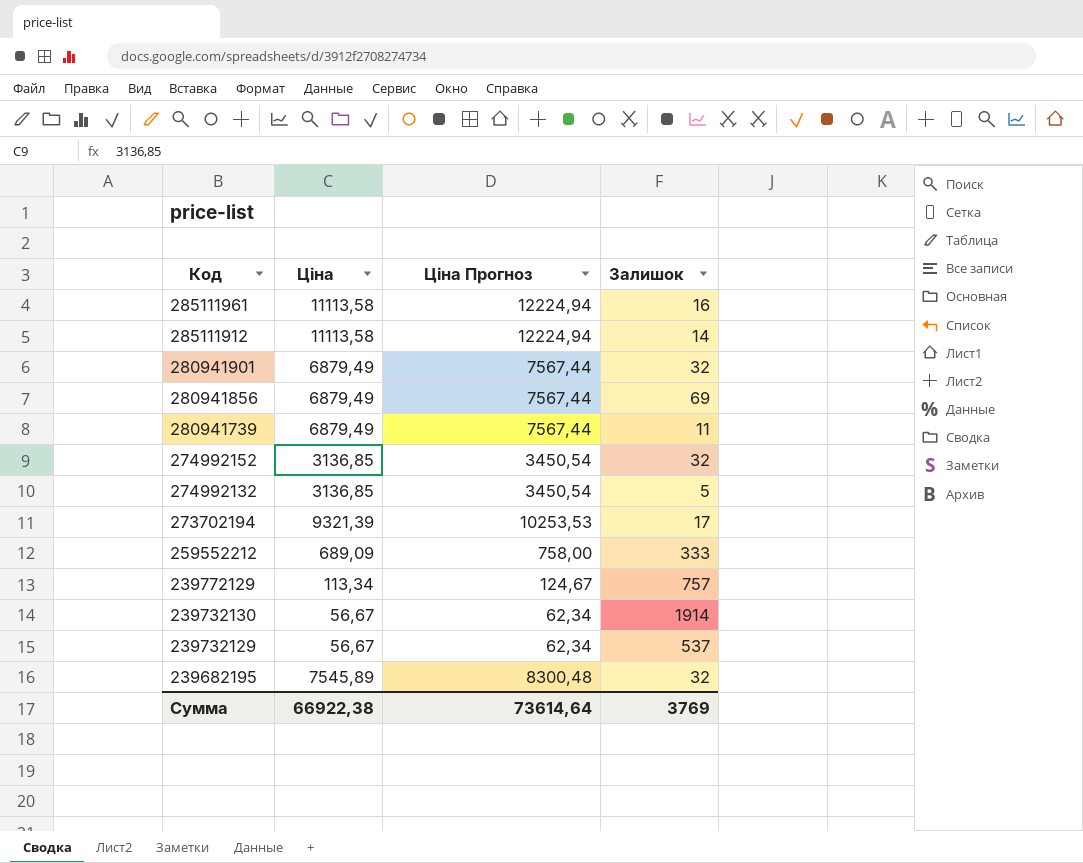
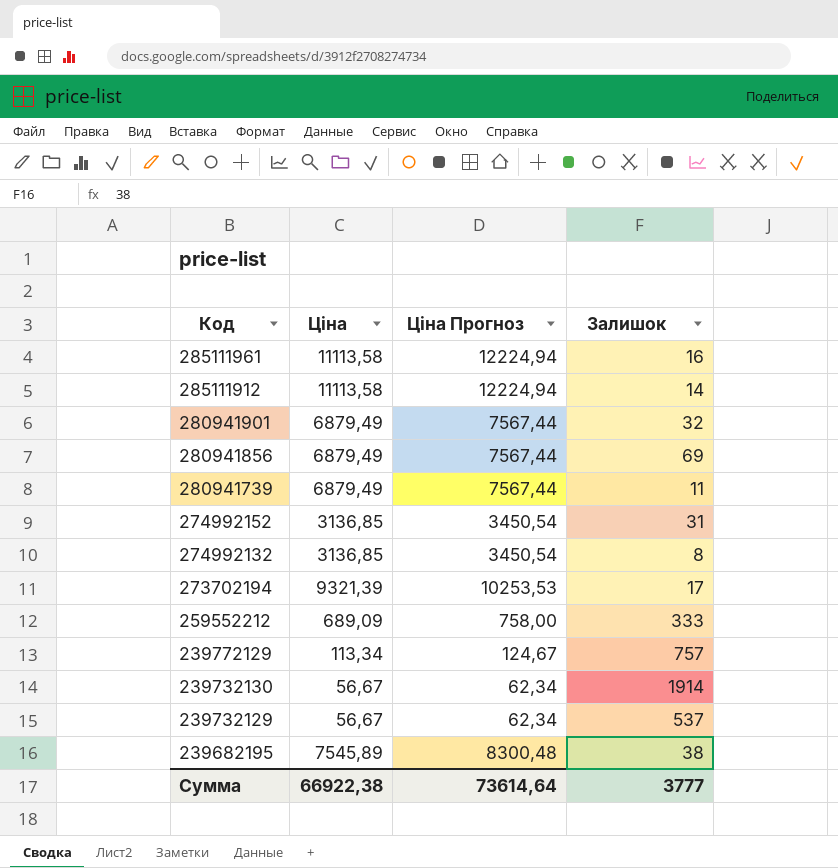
274992152 | Залишок: 32 -> 31
274992132 | Залишок: 5 -> 8
239682195 | Залишок: 32 -> 38
Сумма | Залишок: 3769 -> 3777

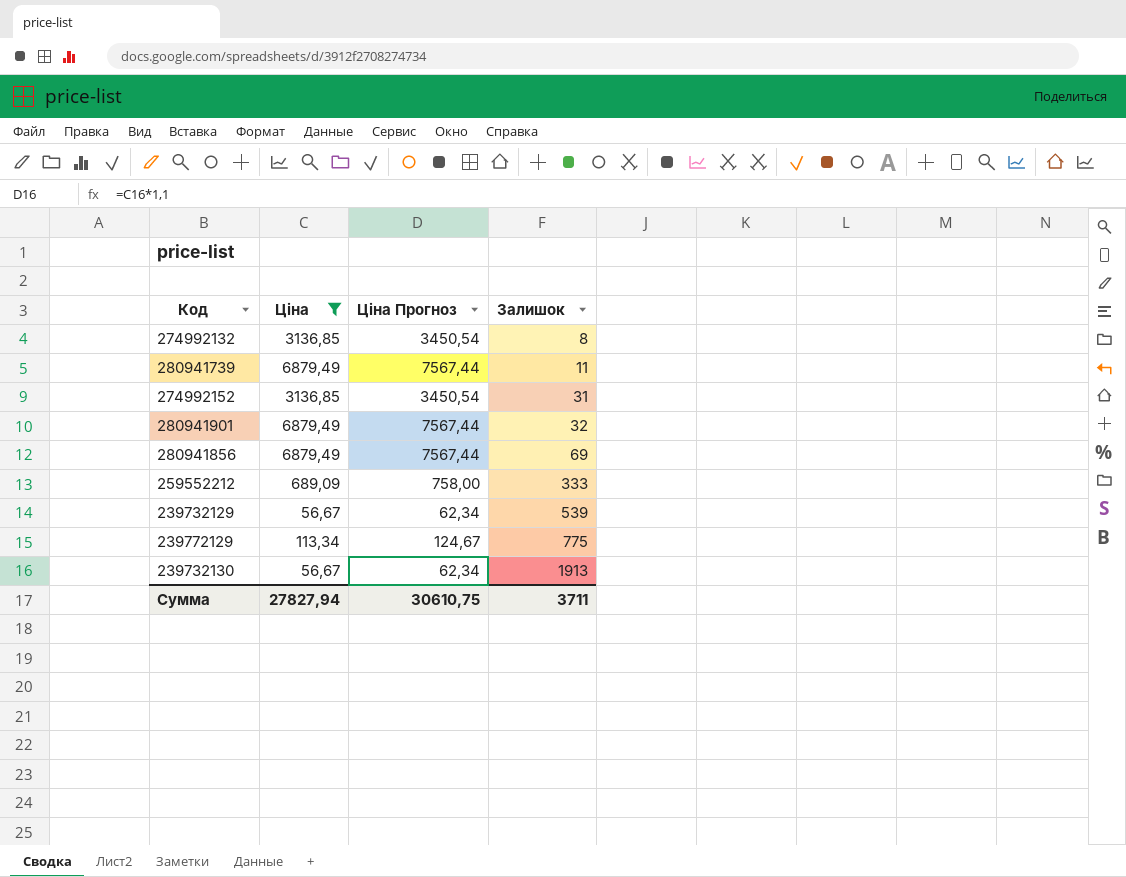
filter: none -> Ціна <= 6879,49
row order: Код descending -> Залишок ascending
239732129 | Залишок: 537 -> 539
239772129 | Залишок: 757 -> 775
239732130 | Залишок: 1914 -> 1913
Сумма | Ціна: 66922,38 -> 27827,94
Сумма | Ціна Прогноз: 73614,64 -> 30610,75
Сумма | Залишок: 3777 -> 3711

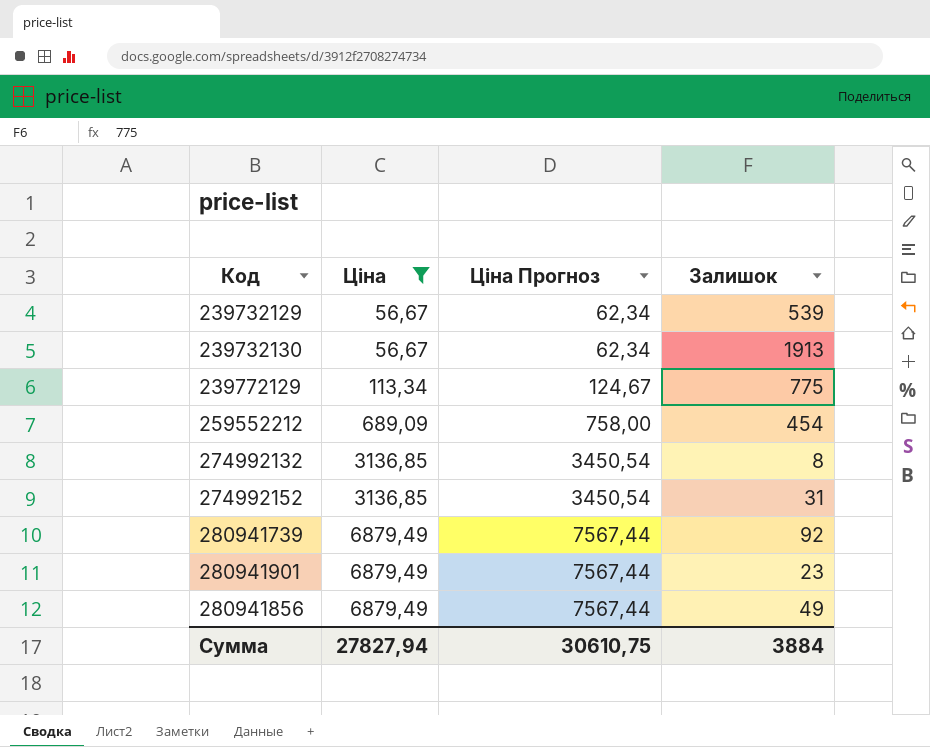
row order: Залишок ascending -> Ціна ascending
259552212 | Залишок: 333 -> 454
280941739 | Залишок: 11 -> 92
280941901 | Залишок: 32 -> 23
280941856 | Залишок: 69 -> 49
Сумма | Залишок: 3711 -> 3884

